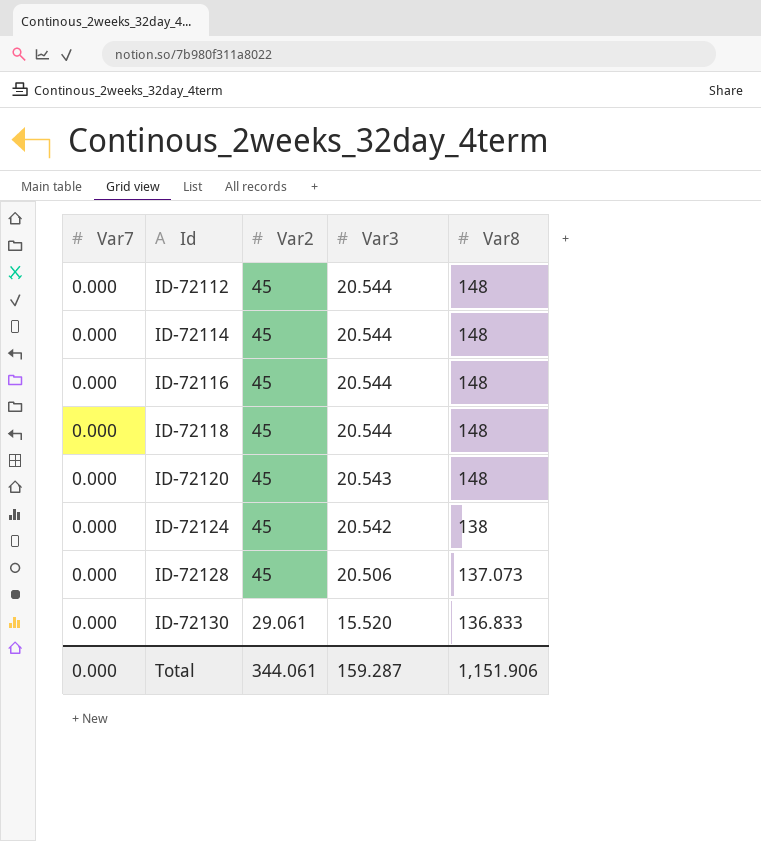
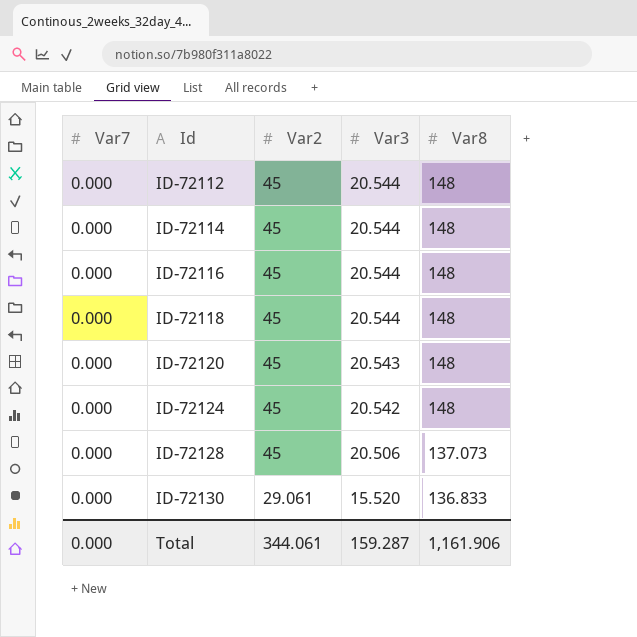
ID-72124 | Var8: 138 -> 148
Total | Var8: 1,151.906 -> 1,161.906

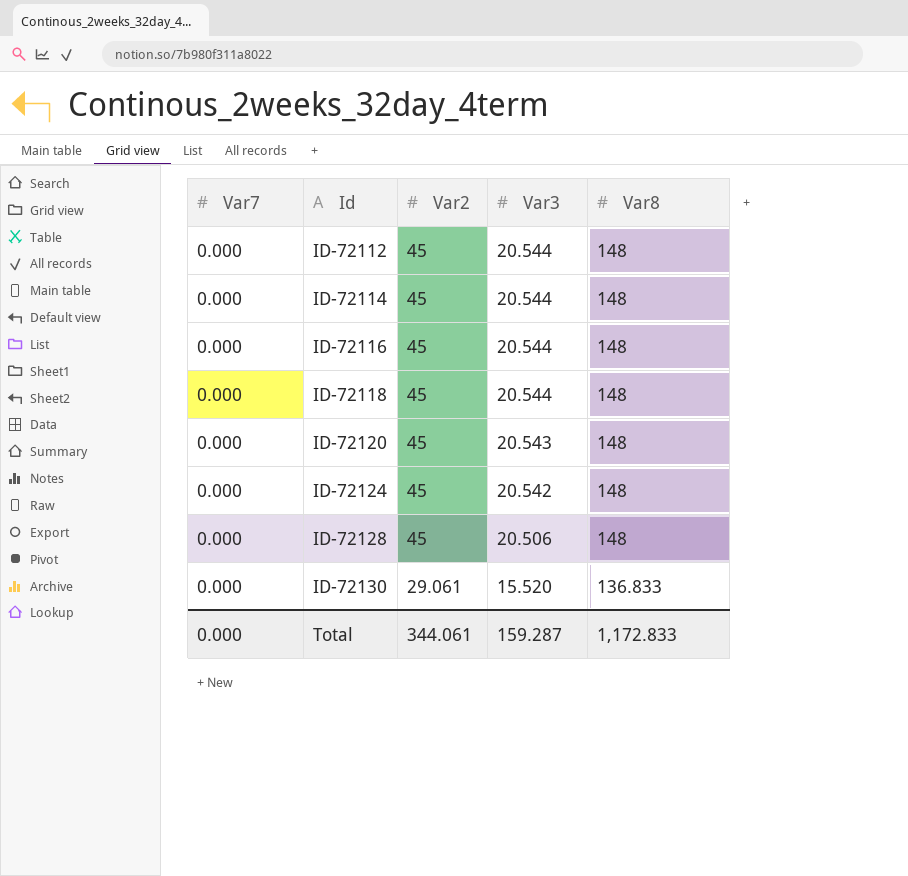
ID-72128 | Var8: 137.073 -> 148
Total | Var8: 1,161.906 -> 1,172.833

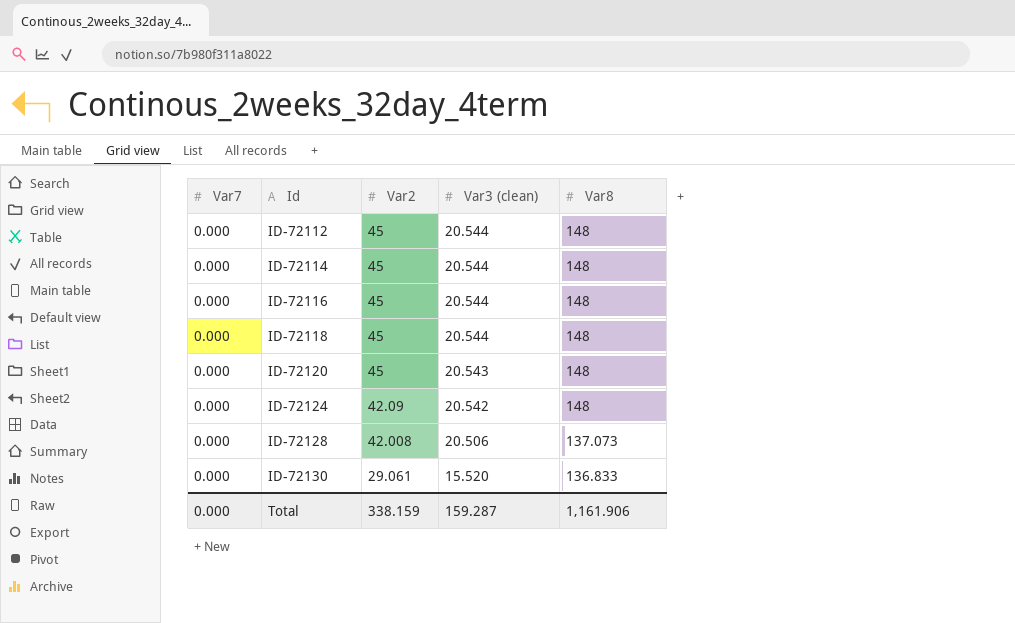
column name: Var3 -> Var3 (clean)
ID-72124 | Var2: 45 -> 42.09
ID-72128 | Var2: 45 -> 42.008
ID-72128 | Var8: 148 -> 137.073
Total | Var2: 344.061 -> 338.159
Total | Var8: 1,172.833 -> 1,161.906

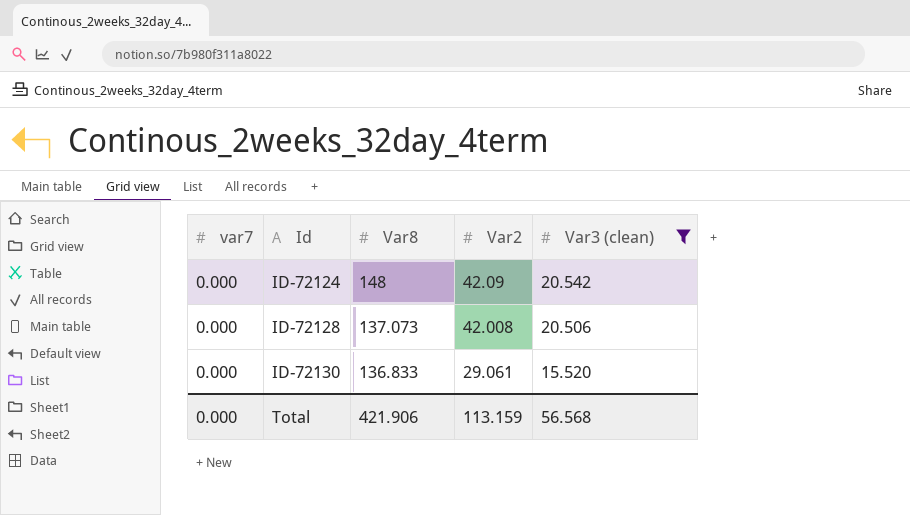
filter: none -> Var3 (clean) <= 20.542
column name: Var7 -> var7
column Var8 | position: 5 -> 3
Total | Var8: 1,161.906 -> 421.906
Total | Var2: 338.159 -> 113.159
Total | Var3 (clean): 159.287 -> 56.568

